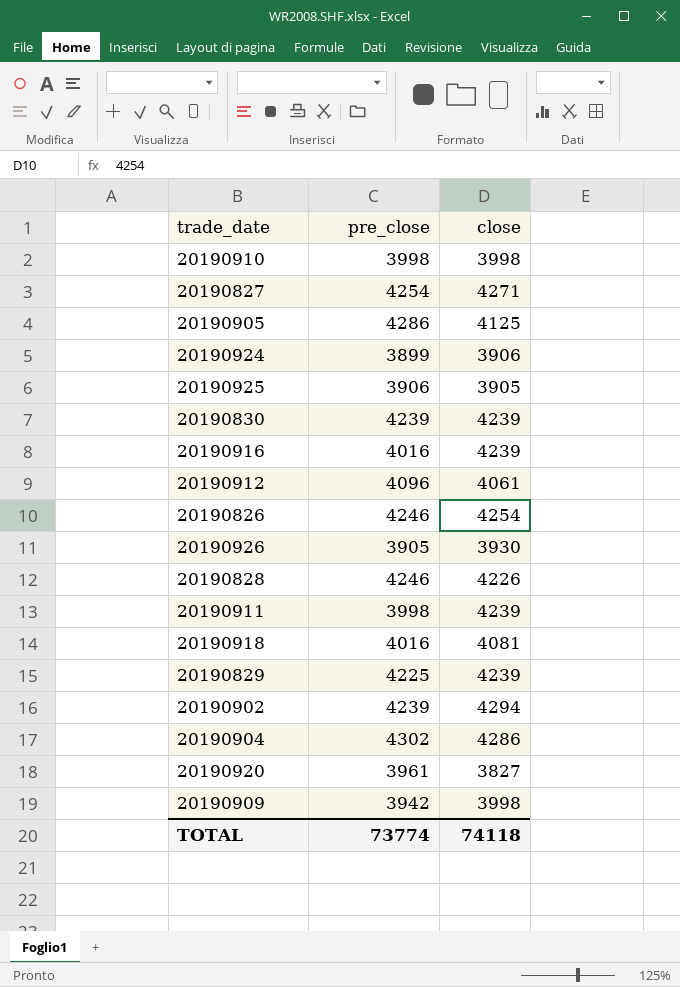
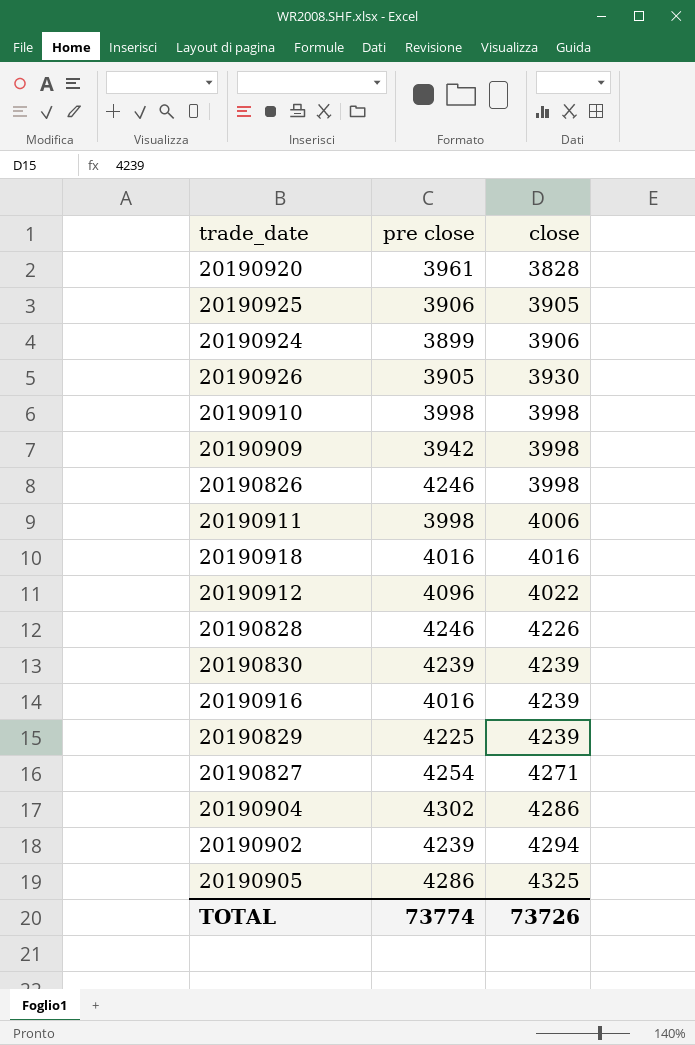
row order: none -> close ascending
column name: pre_close -> pre close
20190920 | close: 3827 -> 3828
20190826 | close: 4254 -> 3998
20190911 | close: 4239 -> 4006
20190918 | close: 4081 -> 4016
20190912 | close: 4061 -> 4022
20190905 | close: 4125 -> 4325
TOTAL | close: 74118 -> 73726

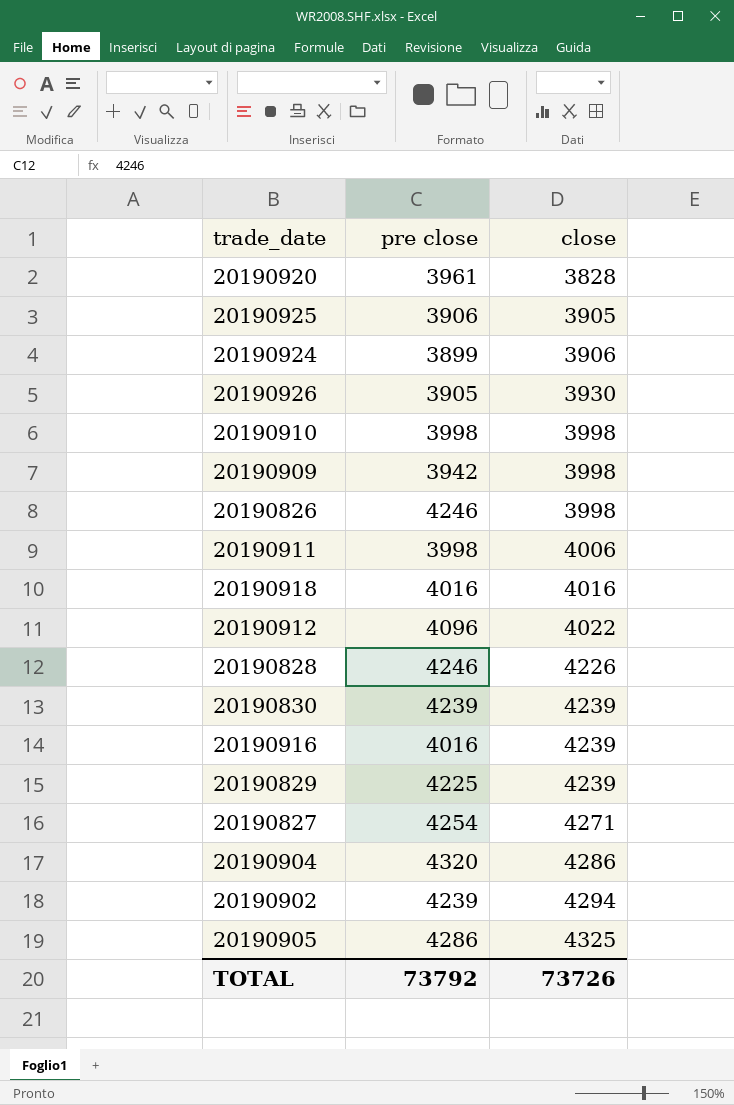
20190904 | pre close: 4302 -> 4320
TOTAL | pre close: 73774 -> 73792

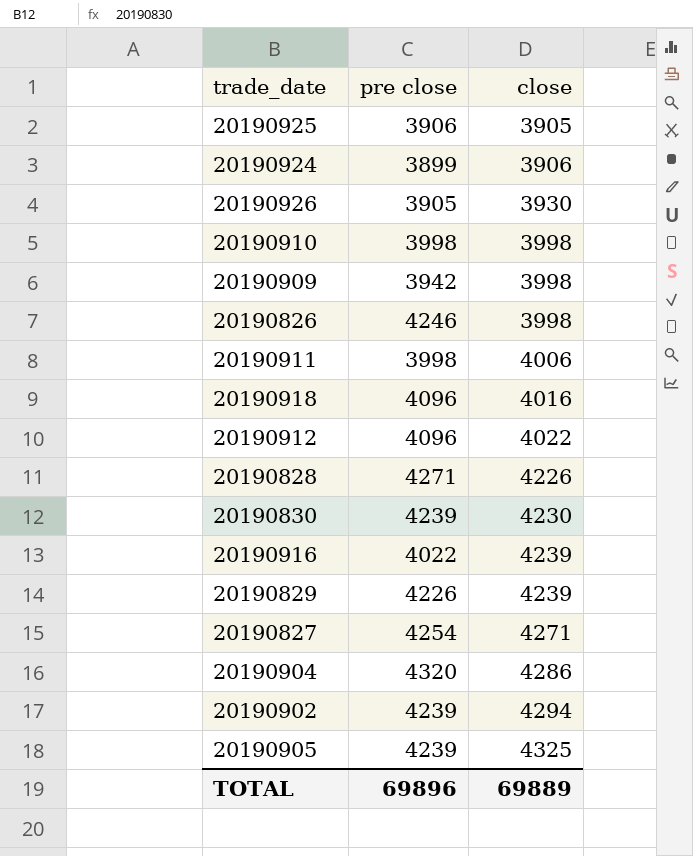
row 20190920: 3961 | 3828 -> none
20190918 | pre close: 4016 -> 4096
20190828 | pre close: 4246 -> 4271
20190830 | close: 4239 -> 4230
20190916 | pre close: 4016 -> 4022
20190829 | pre close: 4225 -> 4226
20190905 | pre close: 4286 -> 4239
TOTAL | pre close: 73792 -> 69896
TOTAL | close: 73726 -> 69889

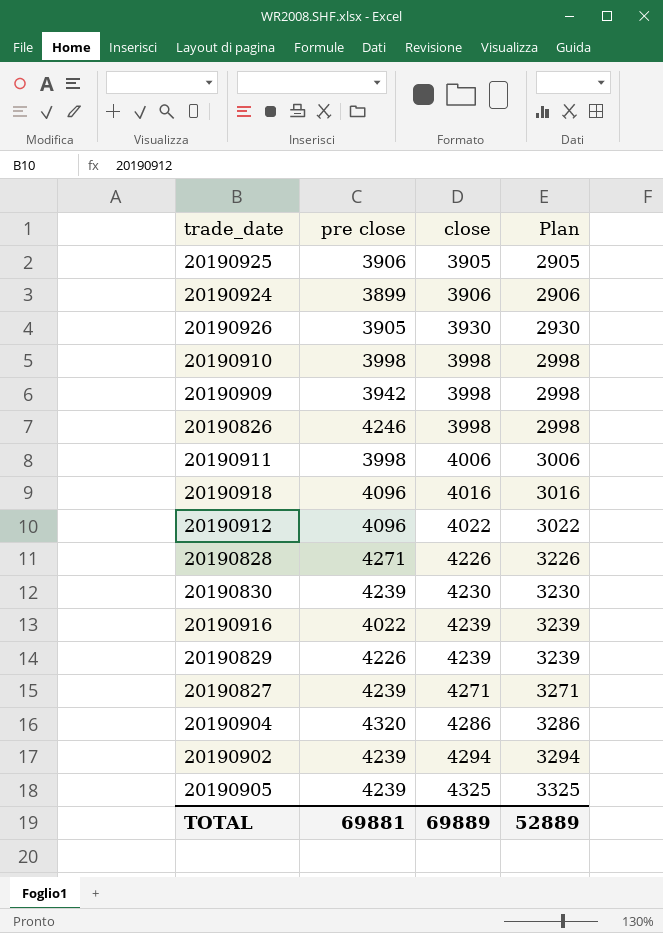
column Plan | formula: none -> [close] - 1000
20190827 | pre close: 4254 -> 4239
TOTAL | pre close: 69896 -> 69881

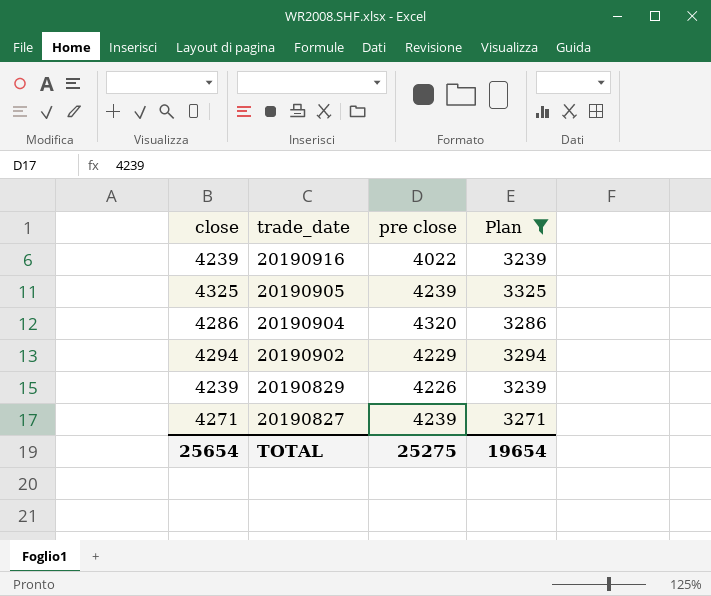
filter: none -> Plan >= 3239
row order: close ascending -> trade_date descending
column close | position: 3 -> 1
20190902 | pre close: 4239 -> 4229
TOTAL | close: 69889 -> 25654
TOTAL | pre close: 69881 -> 25275
TOTAL | Plan: 52889 -> 19654

